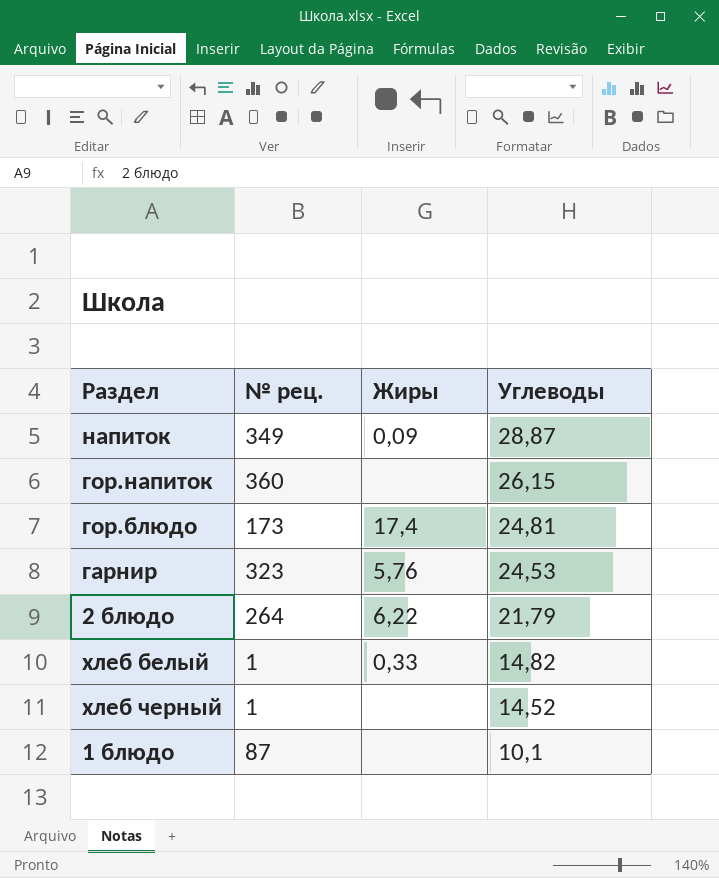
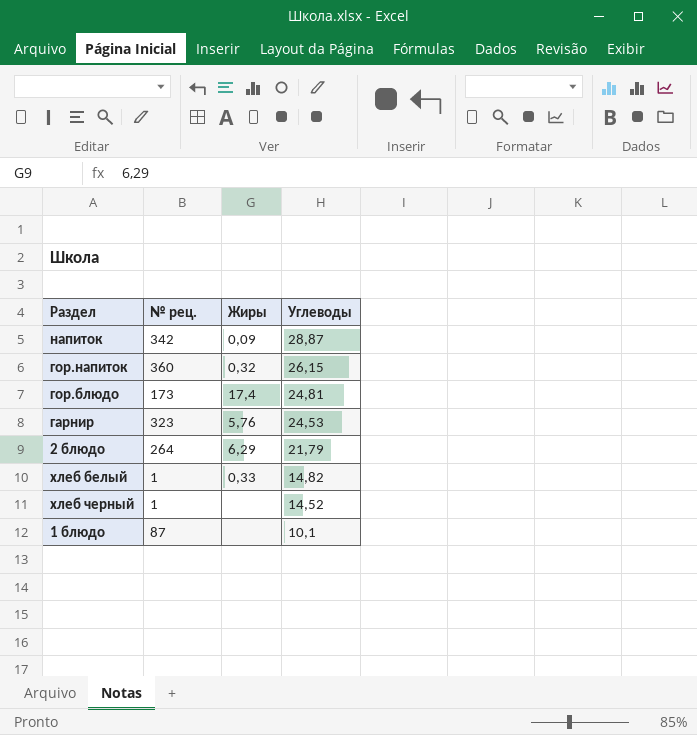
напиток | № рец.: 349 -> 342
гор.напиток | Жиры: none -> 0,32
2 блюдо | Жиры: 6,22 -> 6,29

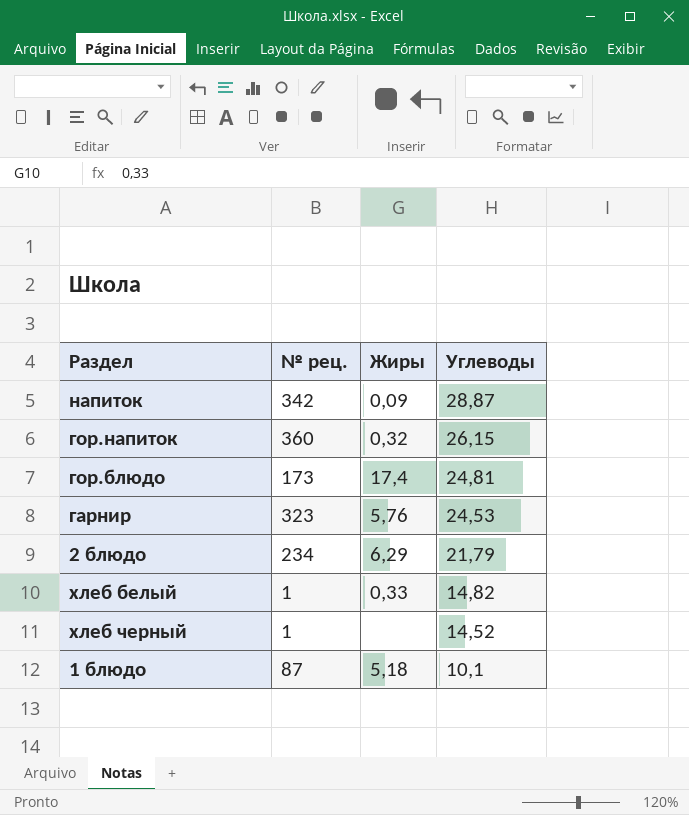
2 блюдо | № рец.: 264 -> 234
1 блюдо | Жиры: none -> 5,18

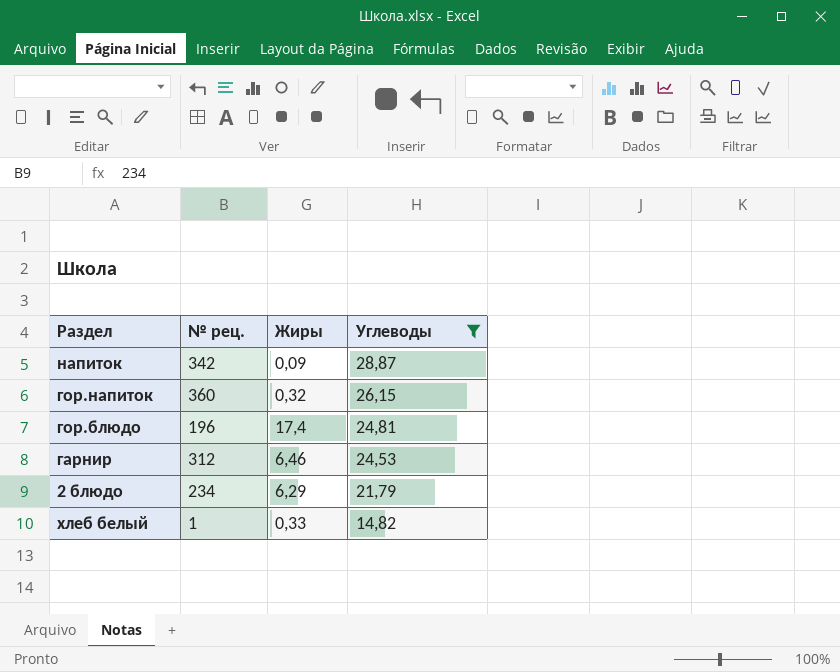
filter: none -> Углеводы >= 14,82
гор.блюдо | № рец.: 173 -> 196
гарнир | № рец.: 323 -> 312
гарнир | Жиры: 5,76 -> 6,46

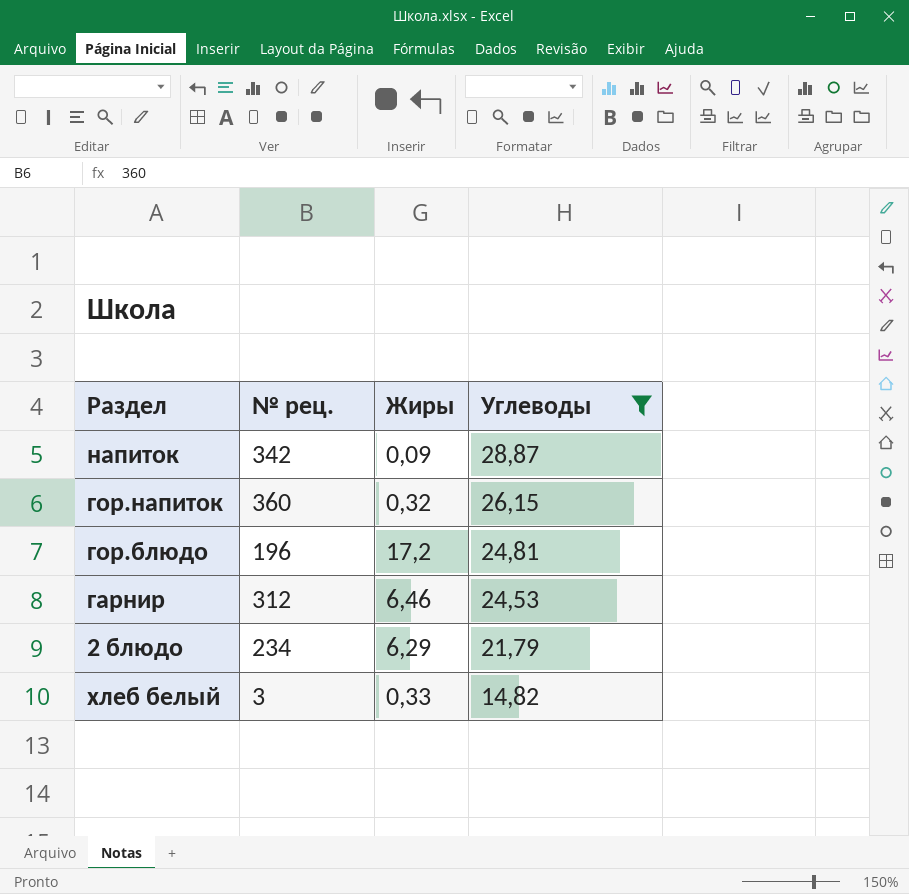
гор.блюдо | Жиры: 17,4 -> 17,2
хлеб белый | № рец.: 1 -> 3

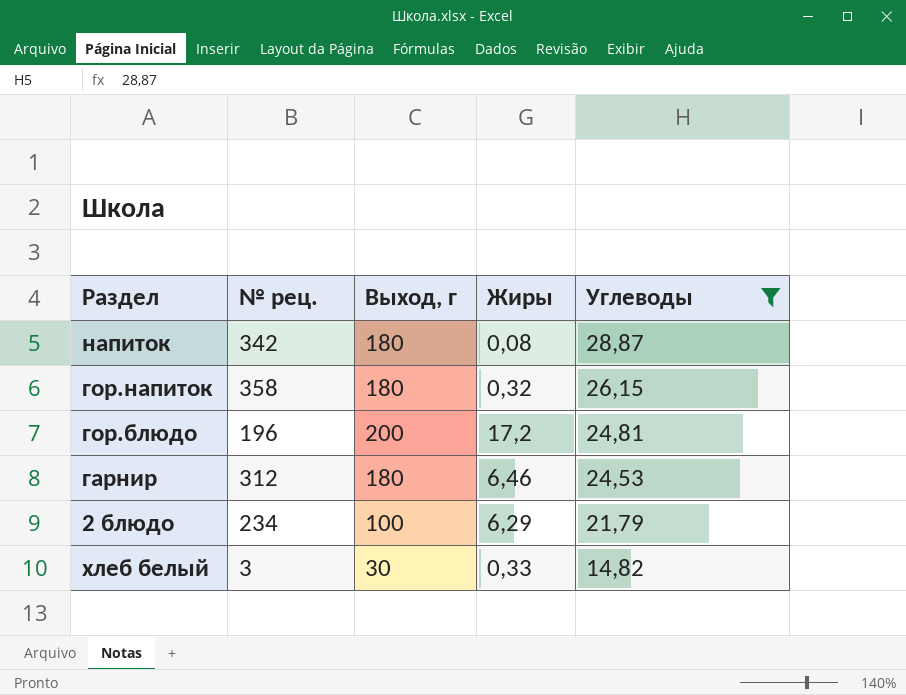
column Выход, г | position: none -> 3
напиток | Жиры: 0,09 -> 0,08
гор.напиток | № рец.: 360 -> 358

